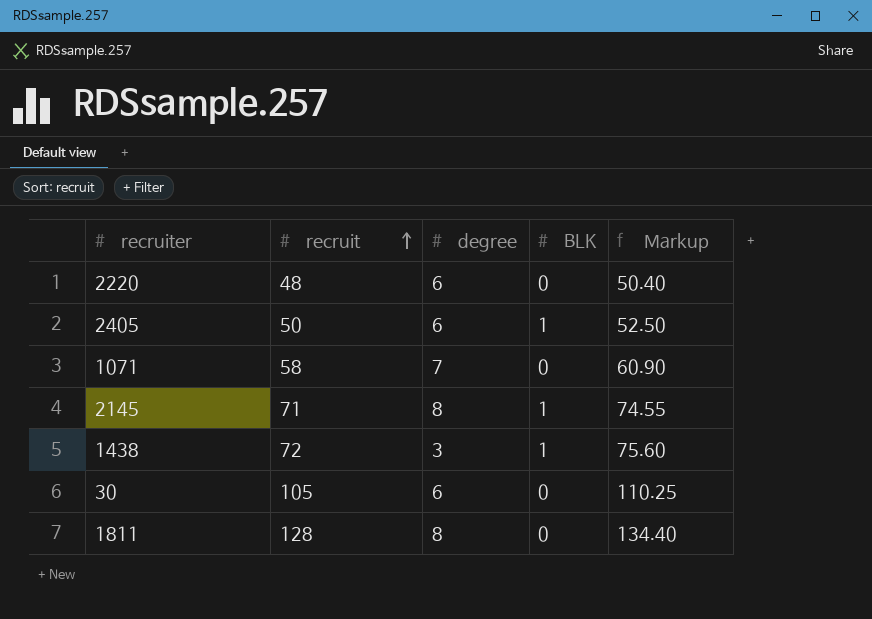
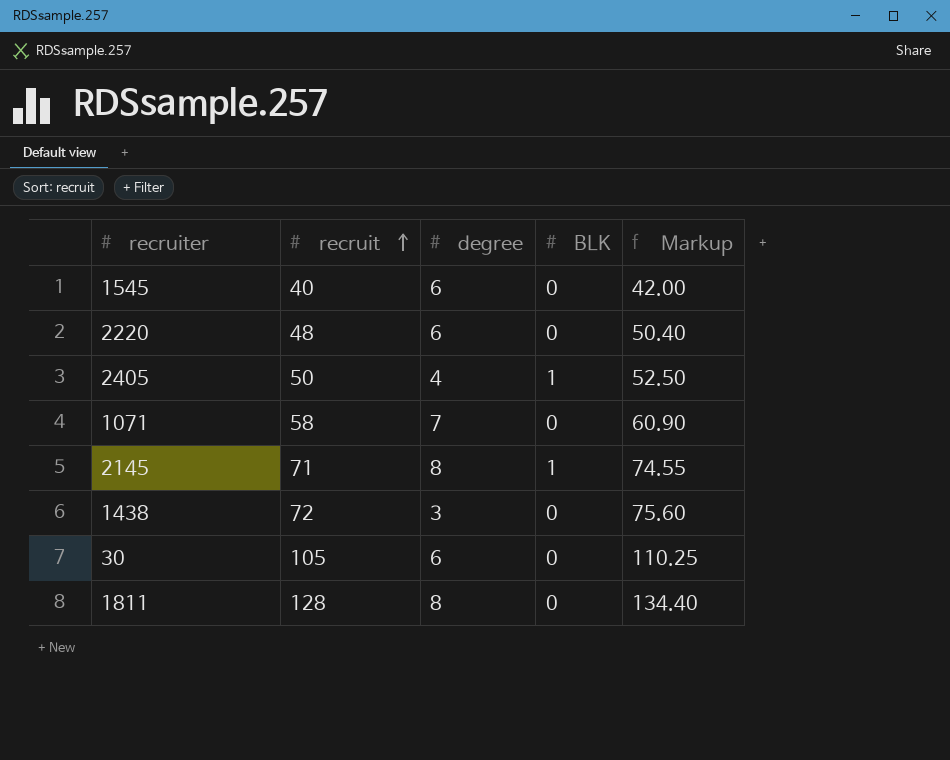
row 1545: none -> 40 | 6 | 0 | 42.00
2405 | degree: 6 -> 4
1438 | BLK: 1 -> 0

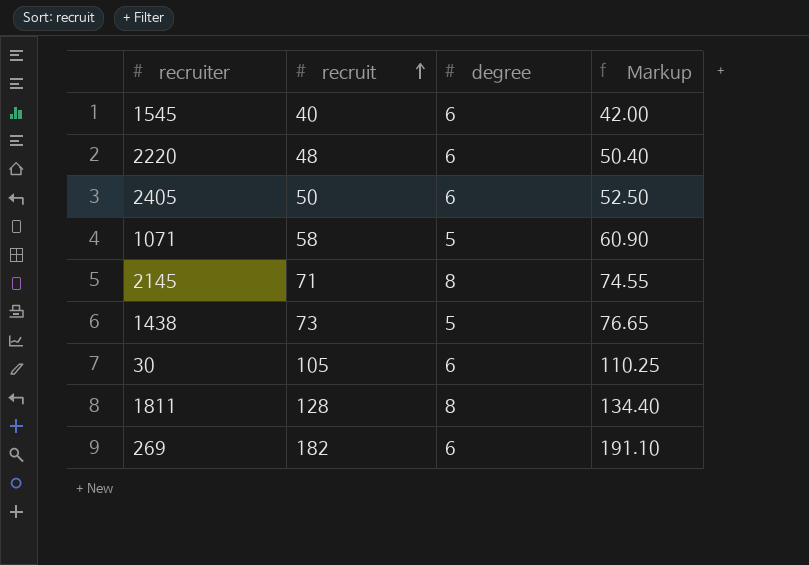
column BLK | position: 4 -> none
2405 | degree: 4 -> 6
1071 | degree: 7 -> 5
1438 | recruit: 72 -> 73
1438 | degree: 3 -> 5
1438 | Markup: 75.60 -> 76.65
row 269: none -> 182 | 6 | 191.10

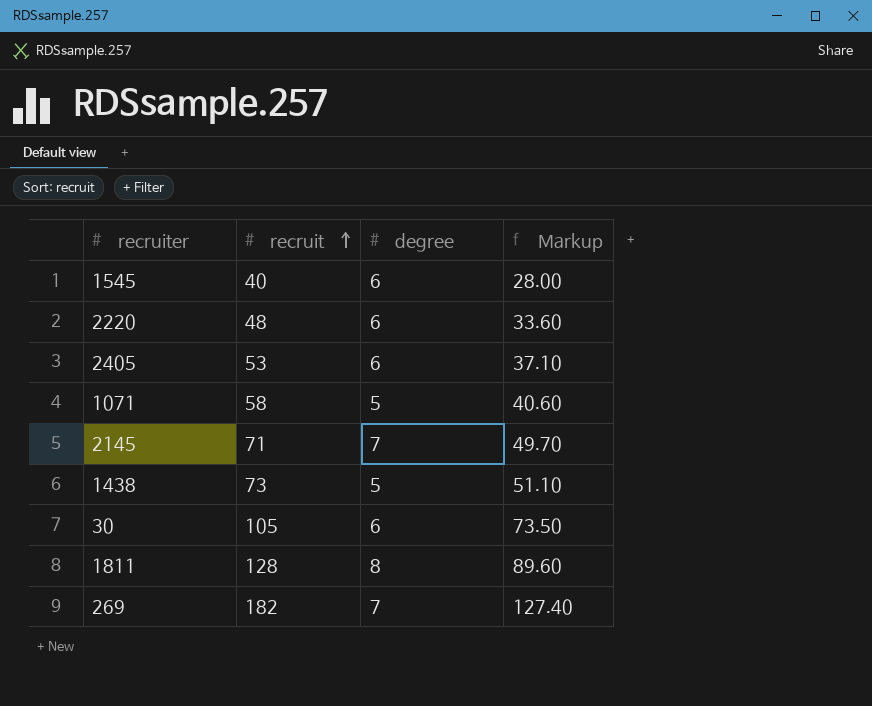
column Markup | formula: [recruit] * 1.05 -> [recruit] * 0.7
2405 | recruit: 50 -> 53
2145 | degree: 8 -> 7
269 | degree: 6 -> 7

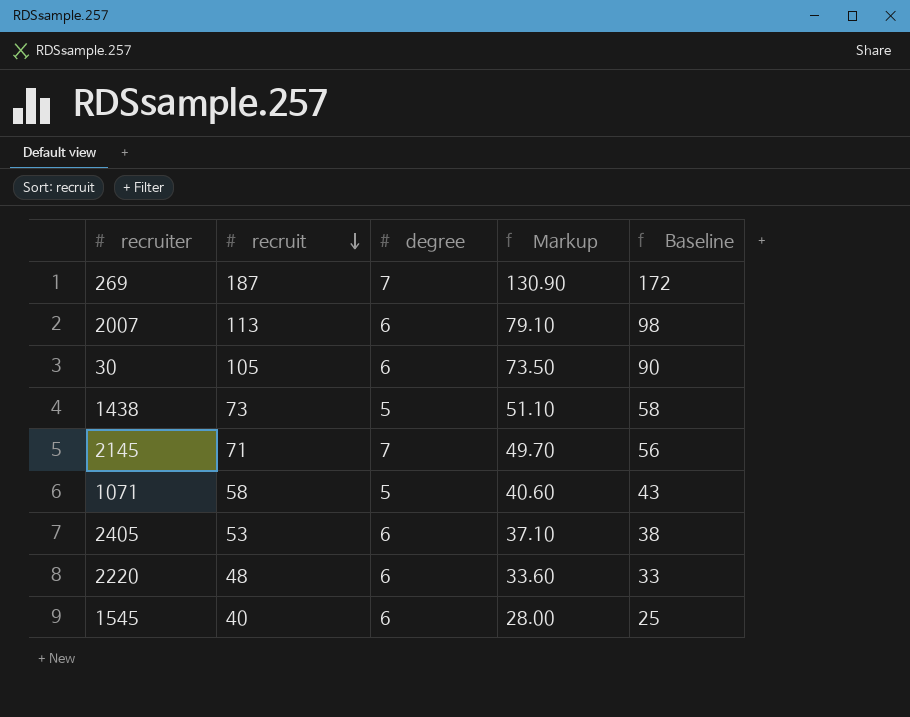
row order: recruit ascending -> recruit descending
column Baseline | formula: none -> [recruit] - 15
row 1811: 128 | 8 | 89.60 -> none
269 | recruit: 182 -> 187
269 | Markup: 127.40 -> 130.90
row 2007: none -> 113 | 6 | 79.10 | 98

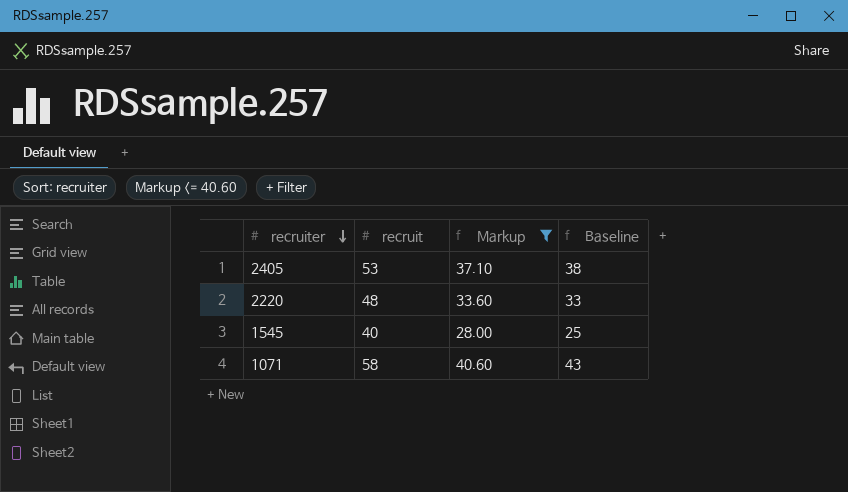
filter: none -> Markup <= 40.60
row order: recruit descending -> recruiter descending
column degree | position: 3 -> none

